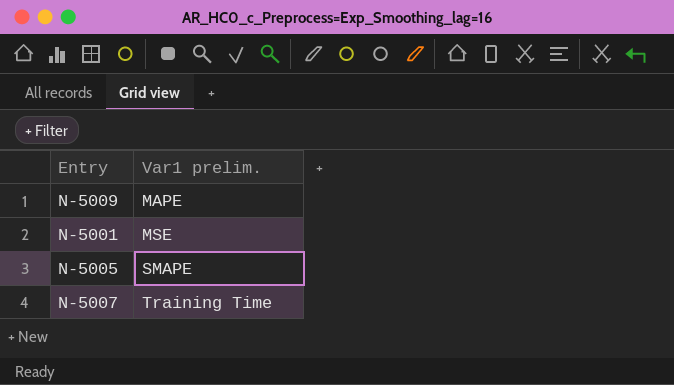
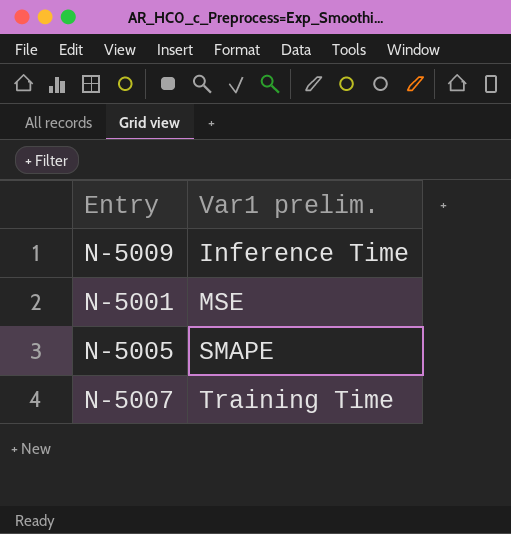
N-5009 | Var1 prelim.: MAPE -> Inference Time

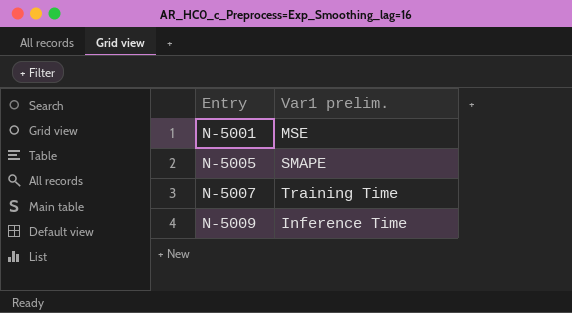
row order: Var1 prelim. ascending -> Entry ascending

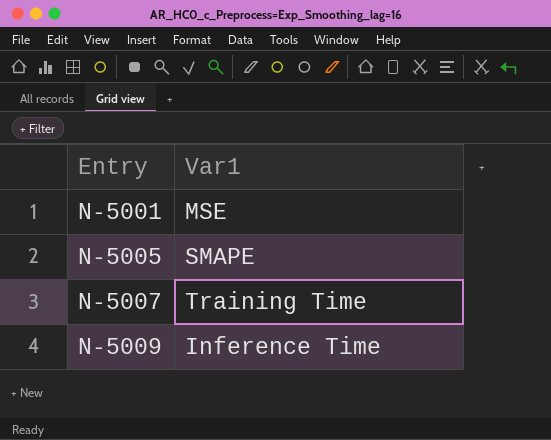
column name: Var1 prelim. -> Var1

